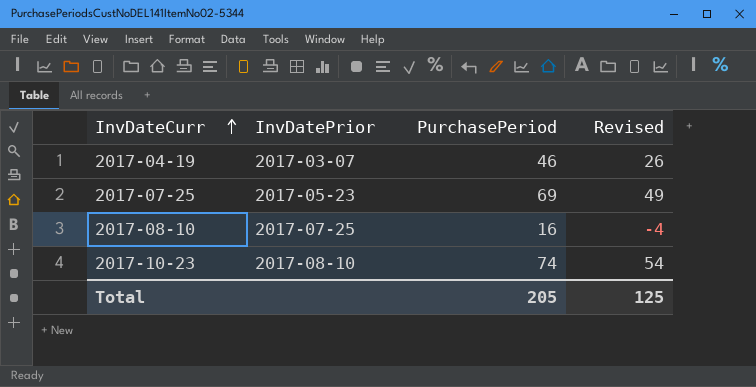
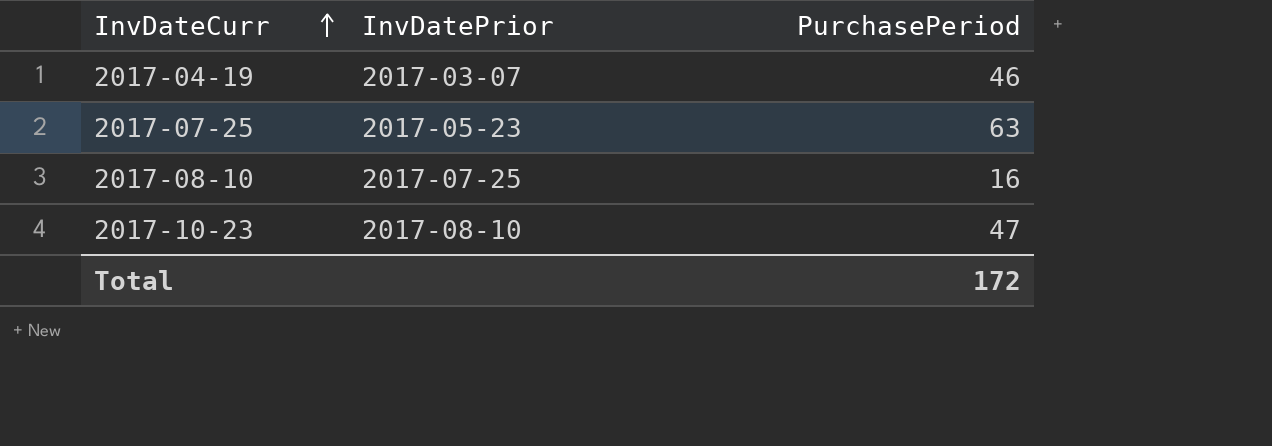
column Revised | formula: [PurchasePeriod] - 20 -> none
2017-07-25 | PurchasePeriod: 69 -> 63
2017-10-23 | PurchasePeriod: 74 -> 47
Total | PurchasePeriod: 205 -> 172

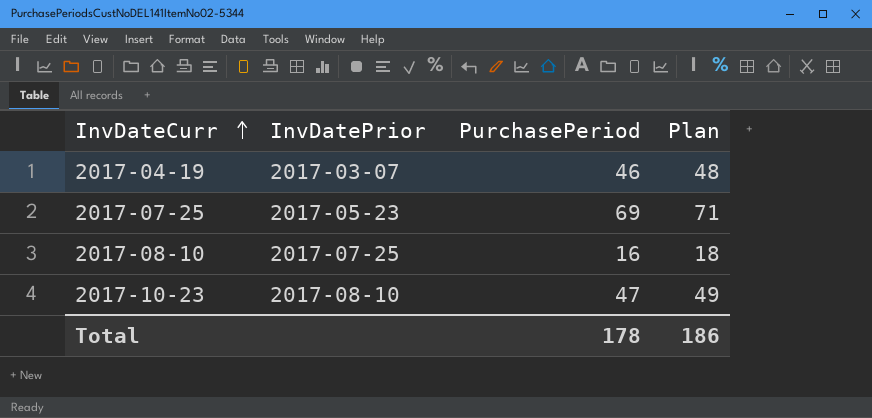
column Plan | formula: none -> [PurchasePeriod] + 2
2017-07-25 | PurchasePeriod: 63 -> 69
Total | PurchasePeriod: 172 -> 178

